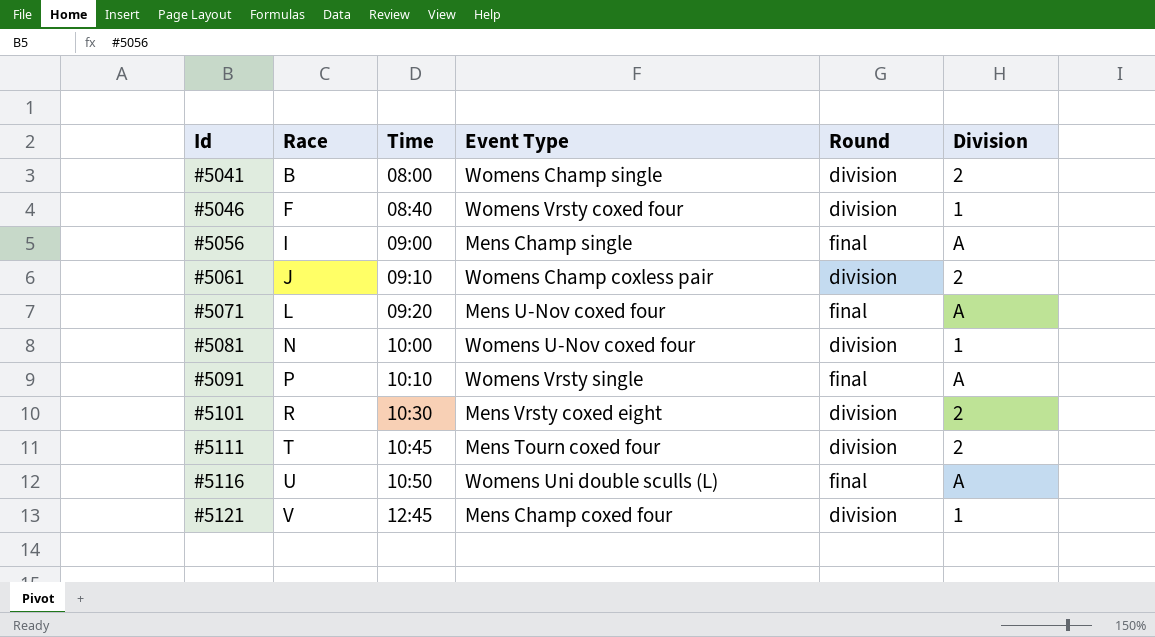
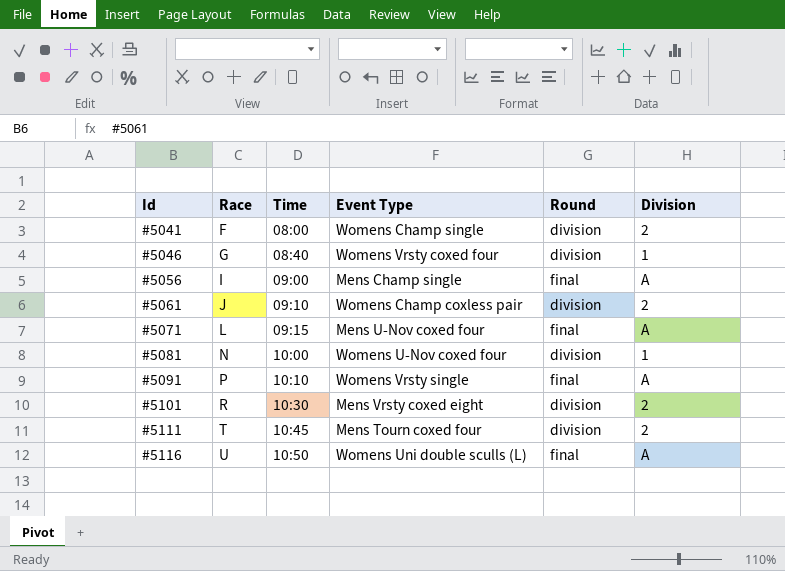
row #5121: V | 12:45 | Mens Champ coxed four | division | 1 -> none
#5041 | Race: B -> F
#5046 | Race: F -> G
#5071 | Time: 09:20 -> 09:15

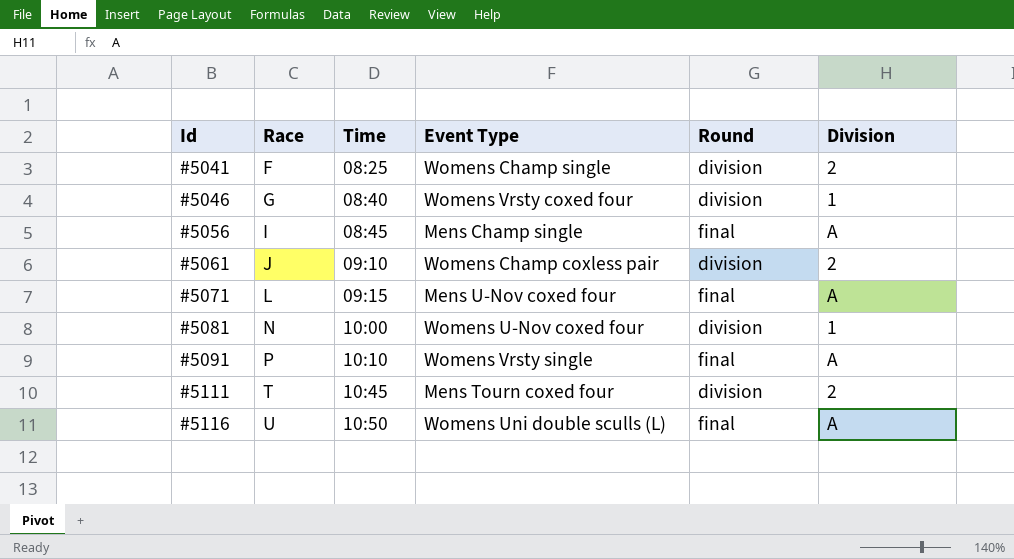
row #5101: R | 10:30 | Mens Vrsty coxed eight | division | 2 -> none
#5041 | Time: 08:00 -> 08:25
#5056 | Time: 09:00 -> 08:45

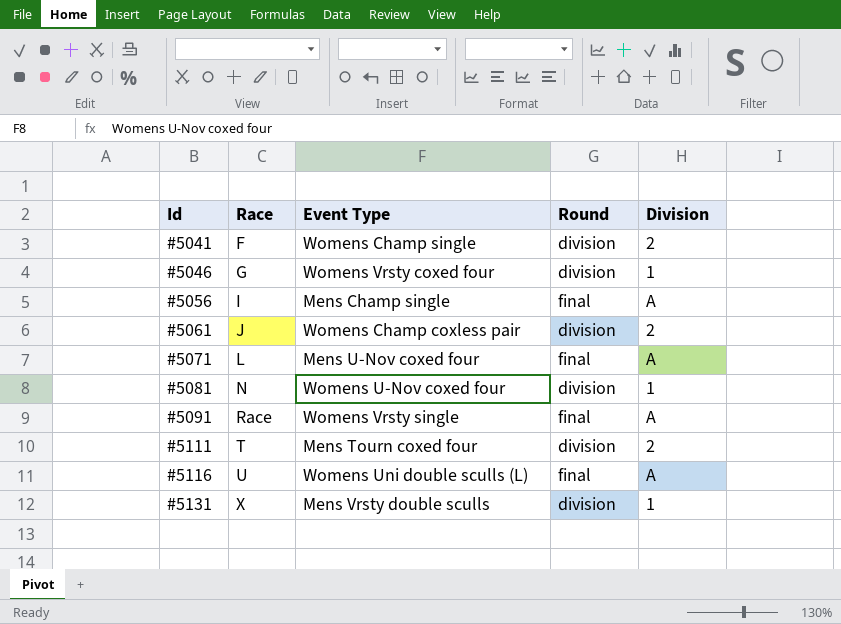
column Time | position: 3 -> none
#5091 | Race: P -> Race
row #5131: none -> X | Mens Vrsty double sculls | division | 1

